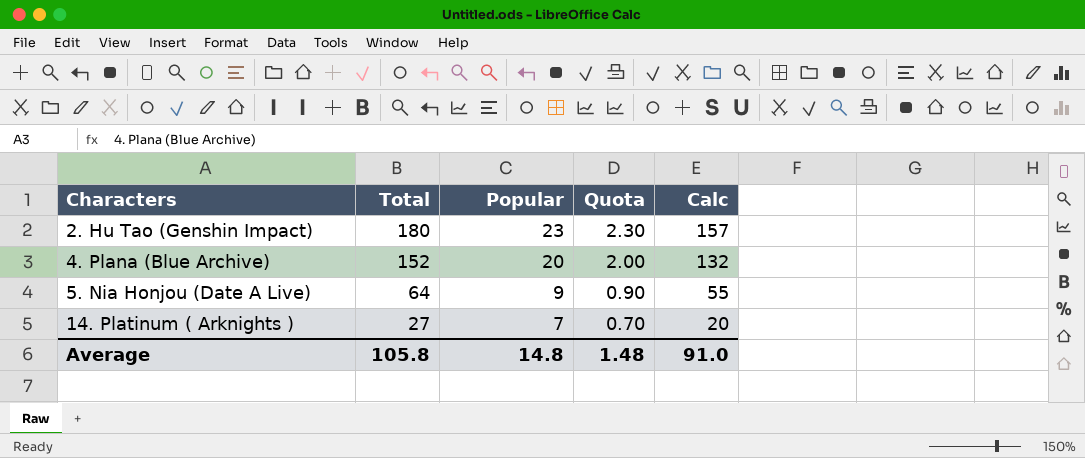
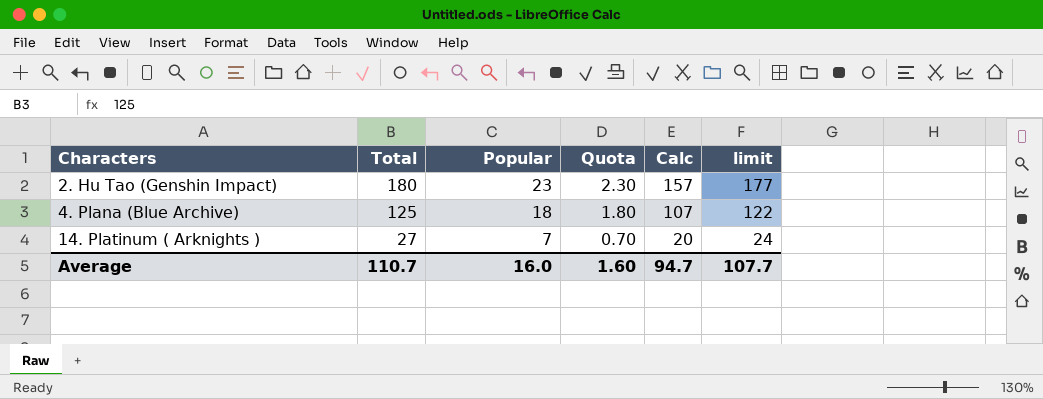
column limit | formula: none -> [Total] - 3
row 5. Nia Honjou (Date A Live): 64 | 9 | 0.90 | 55 -> none
4. Plana (Blue Archive) | Total: 152 -> 125
4. Plana (Blue Archive) | Popular: 20 -> 18
4. Plana (Blue Archive) | Quota: 2.00 -> 1.80
4. Plana (Blue Archive) | Calc: 132 -> 107
Average | Total: 105.8 -> 110.7
Average | Popular: 14.8 -> 16.0
Average | Quota: 1.48 -> 1.60
Average | Calc: 91.0 -> 94.7

